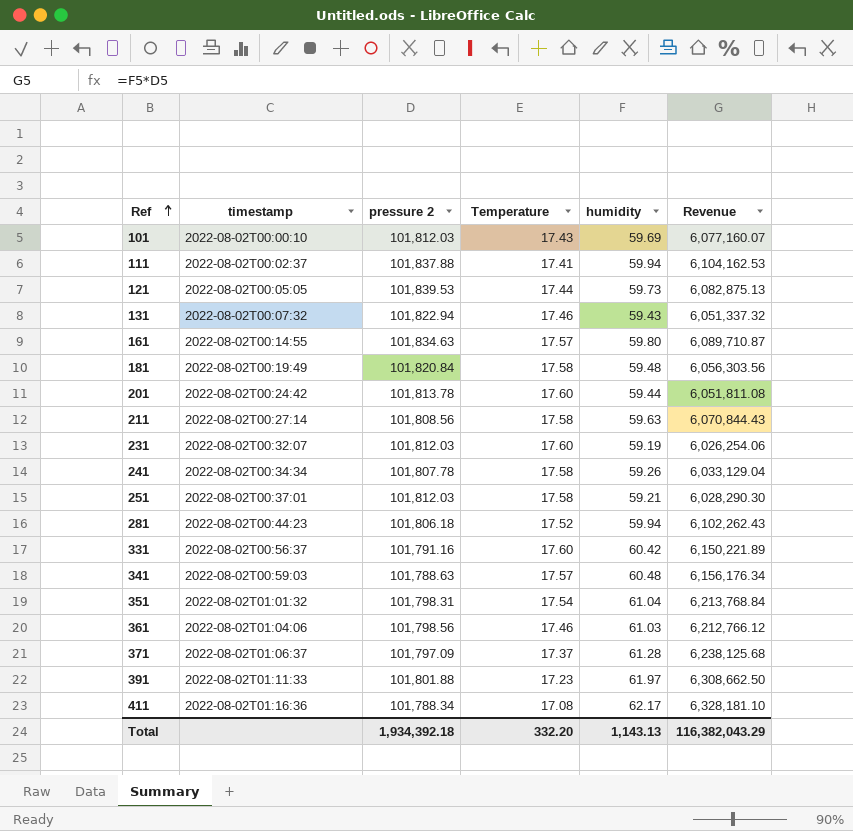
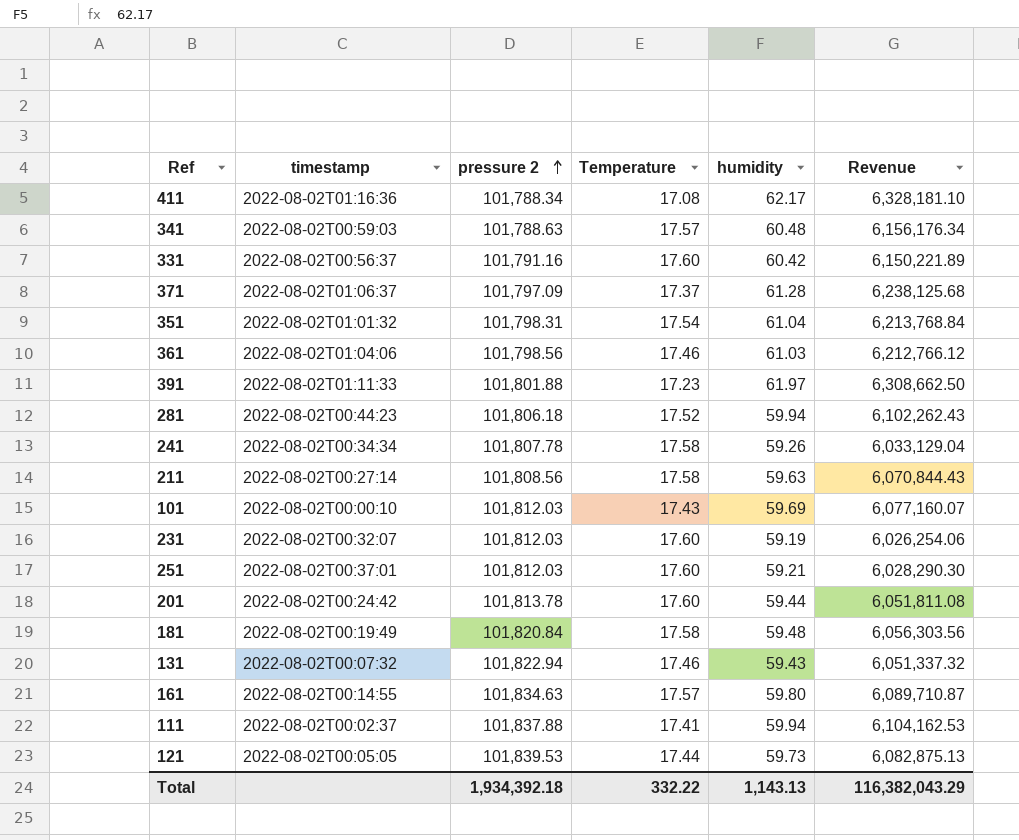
row order: Ref ascending -> pressure 2 ascending
251 | Temperature: 17.58 -> 17.60
Total | Temperature: 332.20 -> 332.22

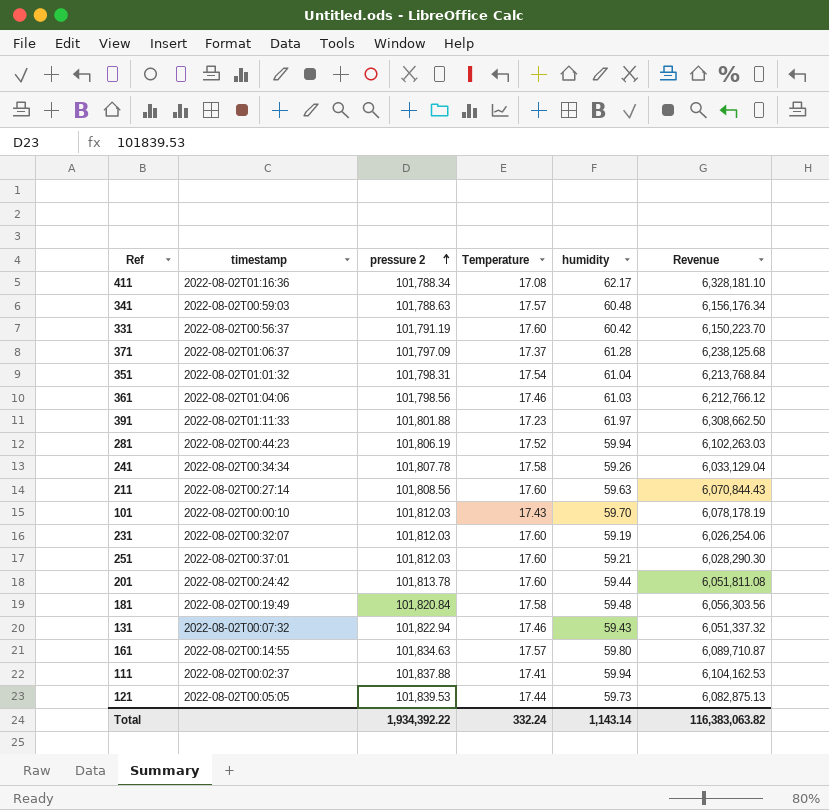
331 | pressure 2: 101,791.16 -> 101,791.19
331 | Revenue: 6,150,221.89 -> 6,150,223.70
281 | pressure 2: 101,806.18 -> 101,806.19
281 | Revenue: 6,102,262.43 -> 6,102,263.03
211 | Temperature: 17.58 -> 17.60
101 | humidity: 59.69 -> 59.70
101 | Revenue: 6,077,160.07 -> 6,078,178.19
Total | pressure 2: 1,934,392.18 -> 1,934,392.22
Total | Temperature: 332.22 -> 332.24
Total | humidity: 1,143.13 -> 1,143.14
Total | Revenue: 116,382,043.29 -> 116,383,063.82

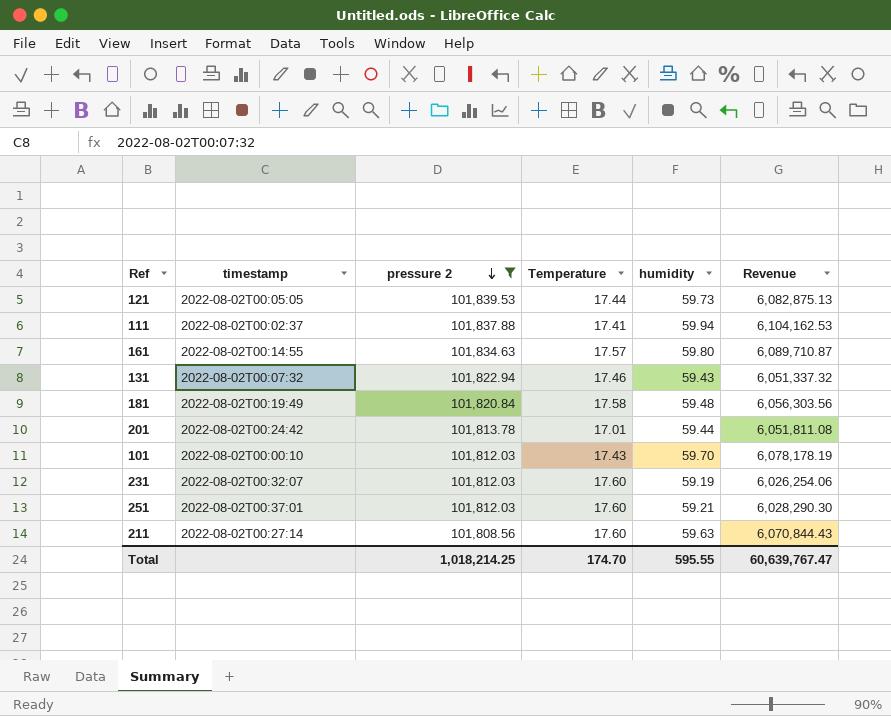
filter: none -> pressure 2 >= 101,808.56
row order: pressure 2 ascending -> pressure 2 descending
201 | Temperature: 17.60 -> 17.01
Total | pressure 2: 1,934,392.22 -> 1,018,214.25
Total | Temperature: 332.24 -> 174.70
Total | humidity: 1,143.14 -> 595.55
Total | Revenue: 116,383,063.82 -> 60,639,767.47

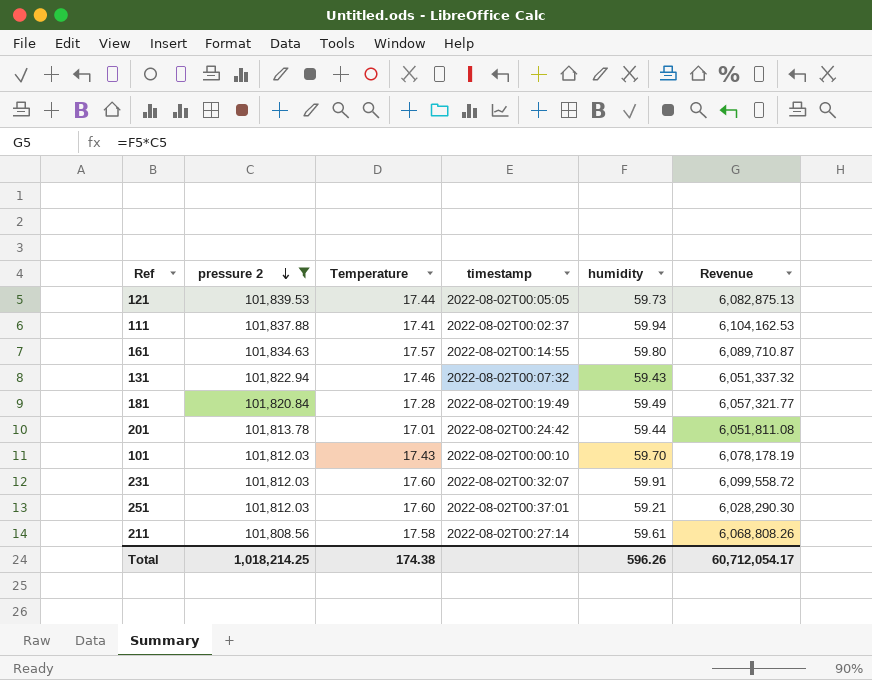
column timestamp | position: 2 -> 4
181 | Temperature: 17.58 -> 17.28
181 | humidity: 59.48 -> 59.49
181 | Revenue: 6,056,303.56 -> 6,057,321.77
231 | humidity: 59.19 -> 59.91
231 | Revenue: 6,026,254.06 -> 6,099,558.72
211 | Temperature: 17.60 -> 17.58
211 | humidity: 59.63 -> 59.61
211 | Revenue: 6,070,844.43 -> 6,068,808.26
Total | Temperature: 174.70 -> 174.38
Total | humidity: 595.55 -> 596.26
Total | Revenue: 60,639,767.47 -> 60,712,054.17

